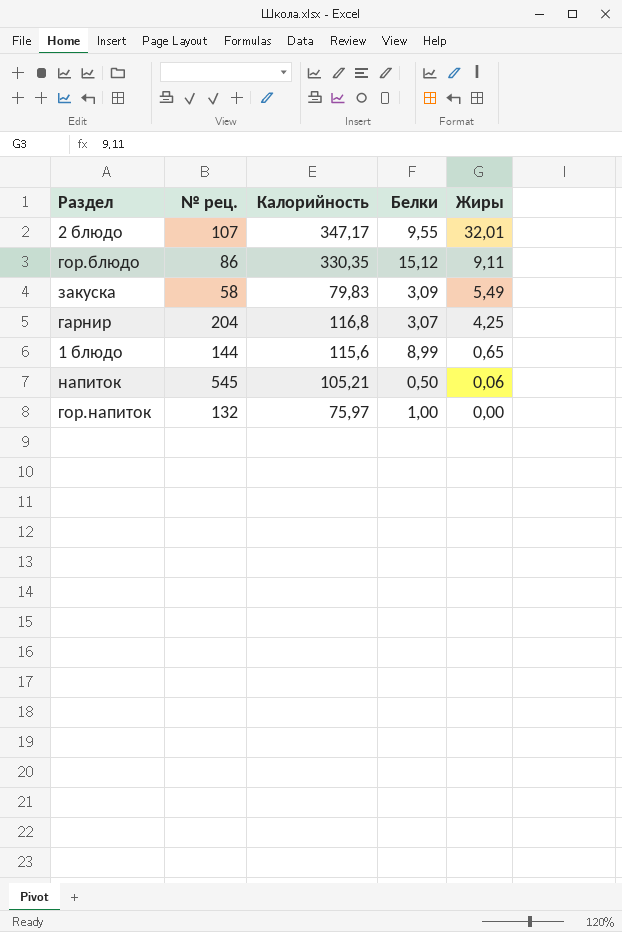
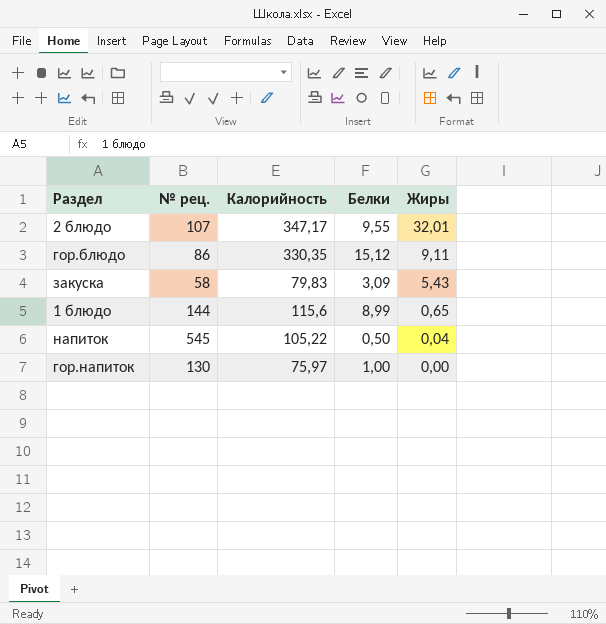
row гарнир: 204 | 116,8 | 3,07 | 4,25 -> none
закуска | Жиры: 5,49 -> 5,43
напиток | Калорийность: 105,21 -> 105,22
напиток | Жиры: 0,06 -> 0,04
гор.напиток | № рец.: 132 -> 130

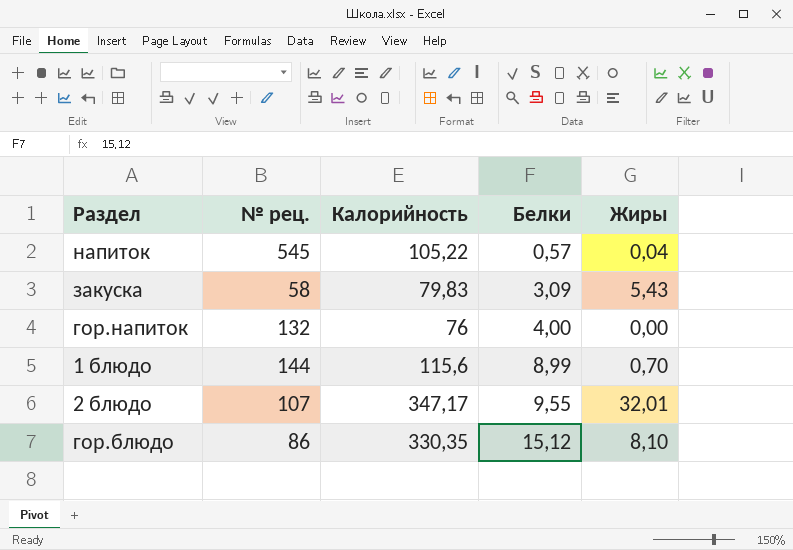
row order: Жиры descending -> Белки ascending
напиток | Белки: 0,50 -> 0,57
гор.напиток | № рец.: 130 -> 132
гор.напиток | Калорийность: 75,97 -> 76
гор.напиток | Белки: 1,00 -> 4,00
1 блюдо | Жиры: 0,65 -> 0,70
гор.блюдо | Жиры: 9,11 -> 8,10

